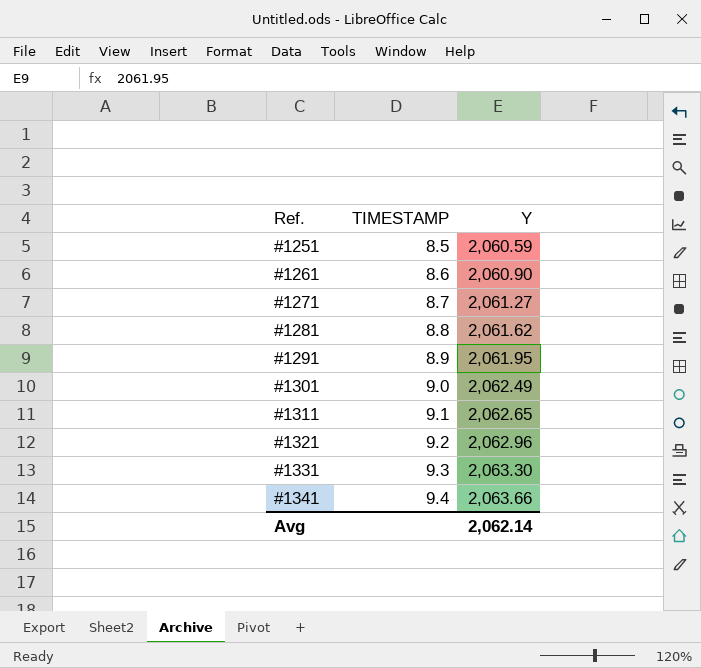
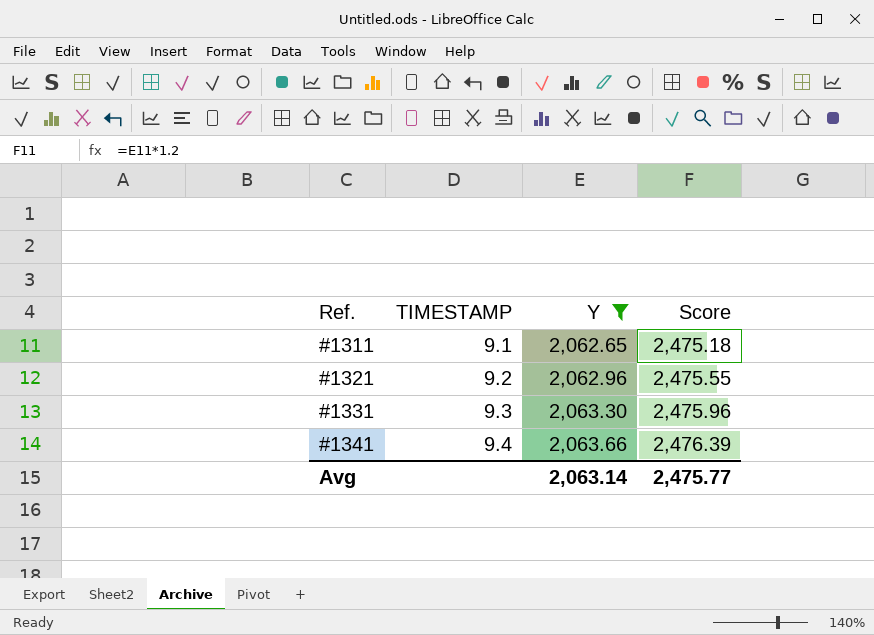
filter: none -> Y >= 2,062.65
column Score | formula: none -> [Y] * 1.2
Avg | Y: 2,062.14 -> 2,063.14

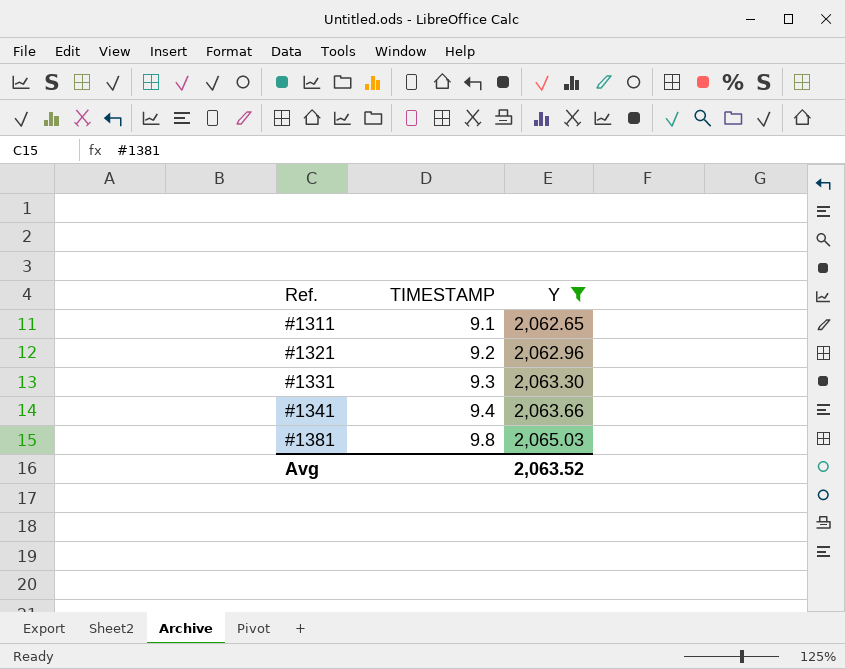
column Score | formula: [Y] * 1.2 -> none
row #1381: none -> 9.8 | 2,065.03
Avg | Y: 2,063.14 -> 2,063.52

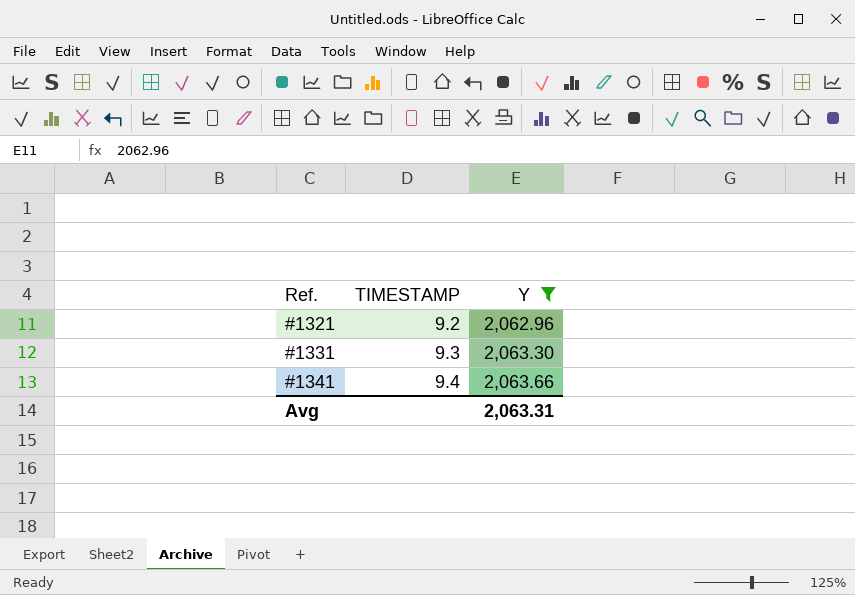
row #1311: 9.1 | 2,062.65 -> none
row #1381: 9.8 | 2,065.03 -> none
Avg | Y: 2,063.52 -> 2,063.31

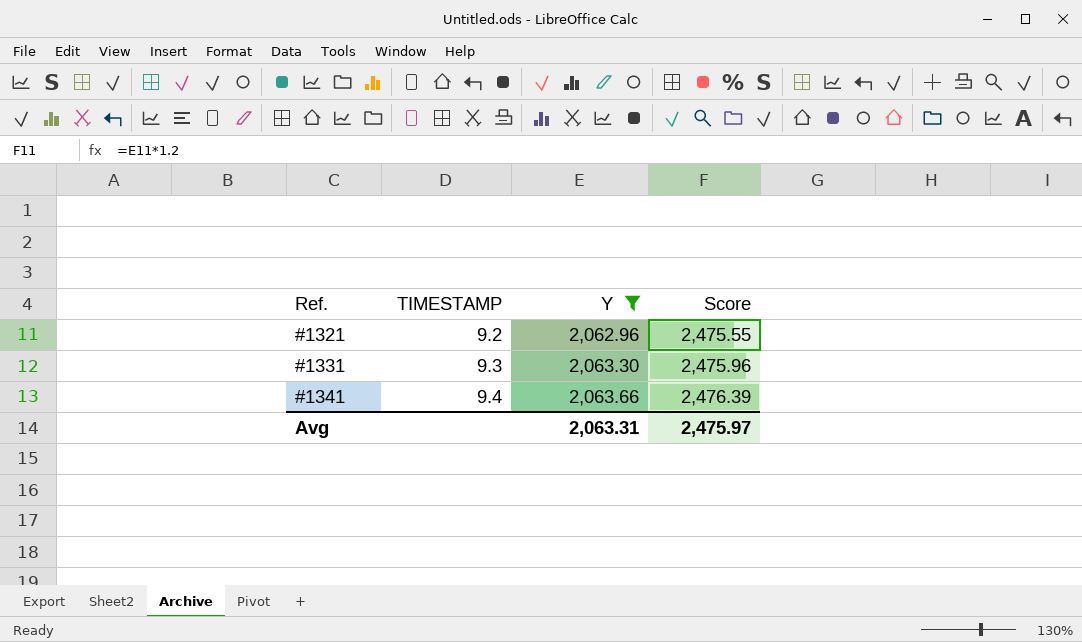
column Score | formula: none -> [Y] * 1.2

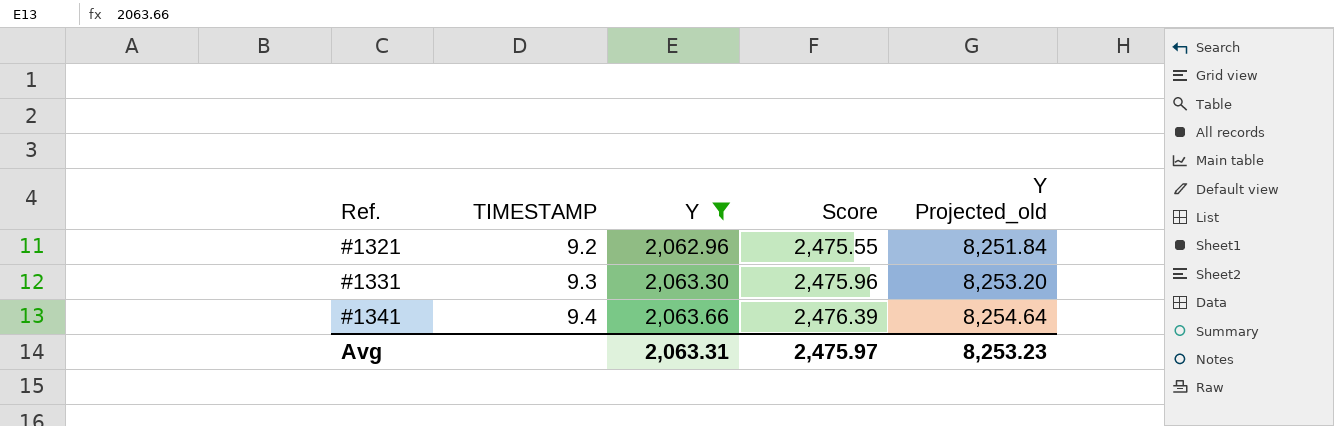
column Y Projected_old | formula: none -> [Y] * 4

